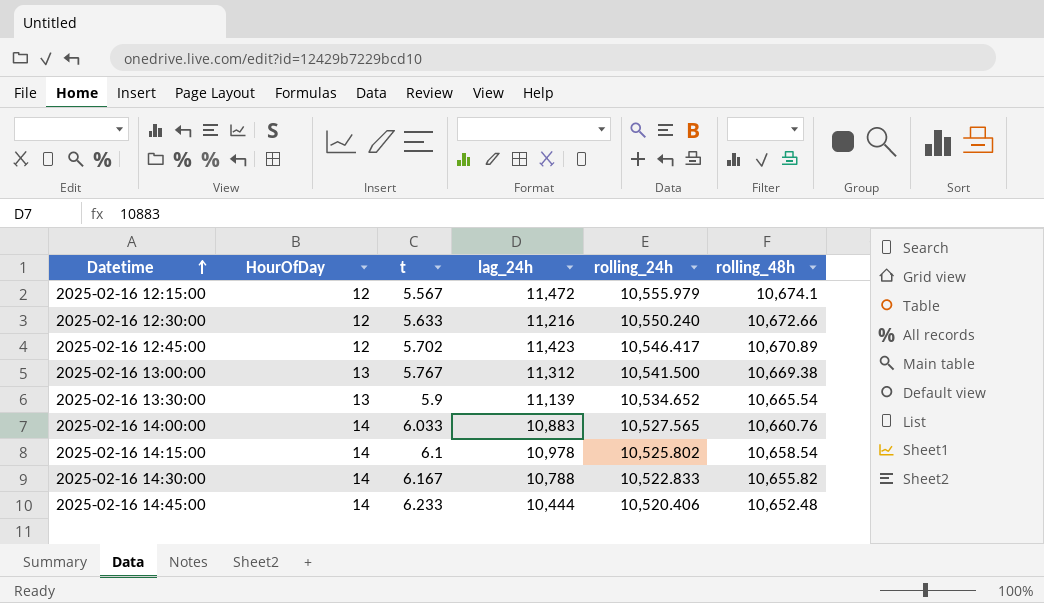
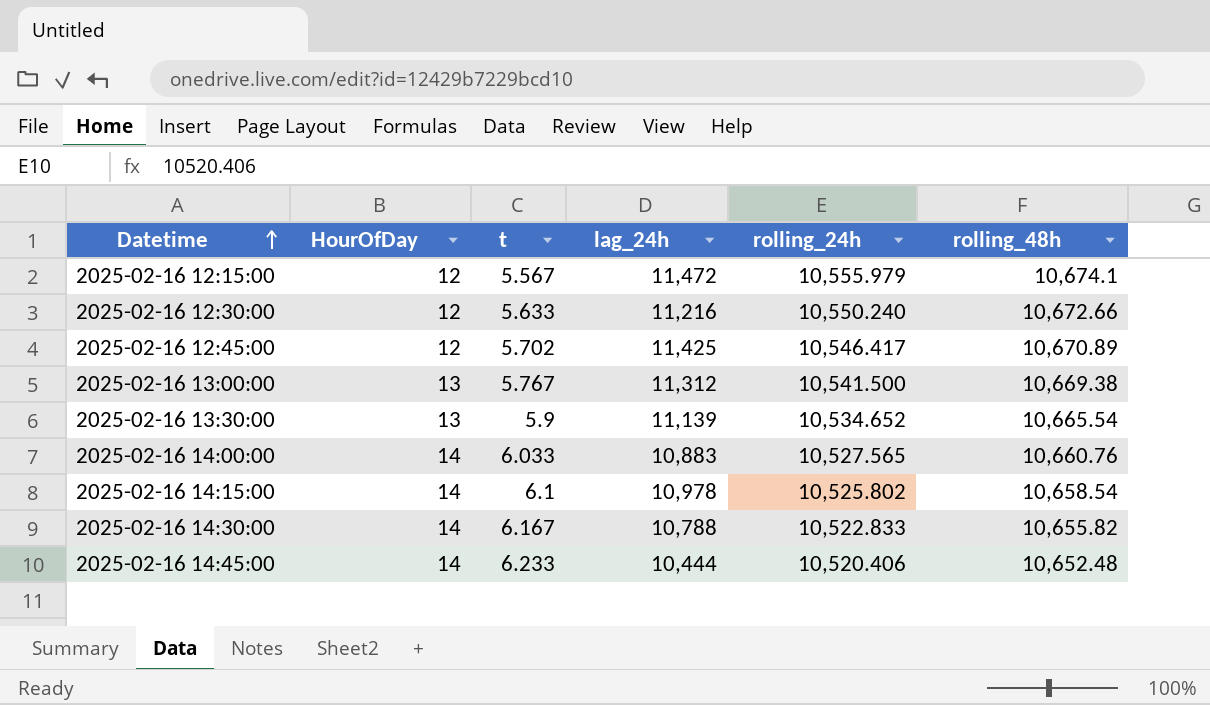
2025-02-16 12:45:00 | lag_24h: 11,423 -> 11,425

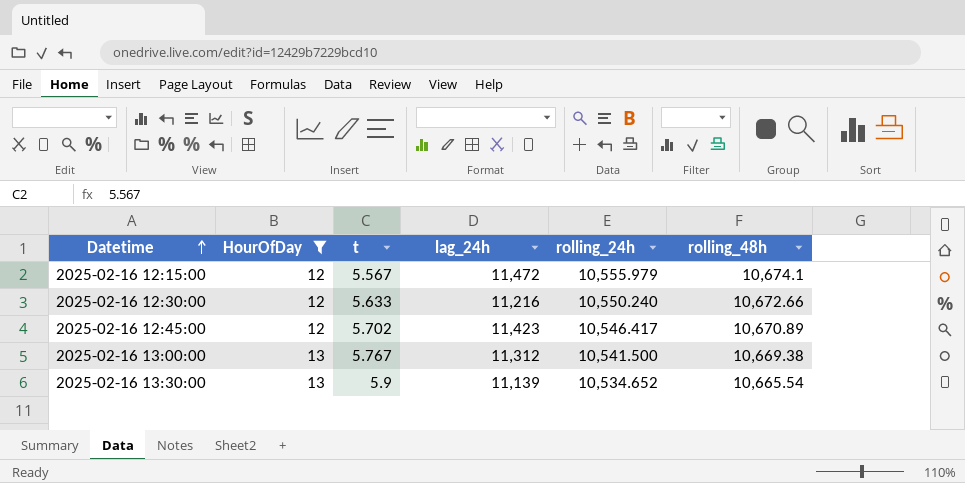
filter: none -> HourOfDay != 14
2025-02-16 12:45:00 | lag_24h: 11,425 -> 11,423

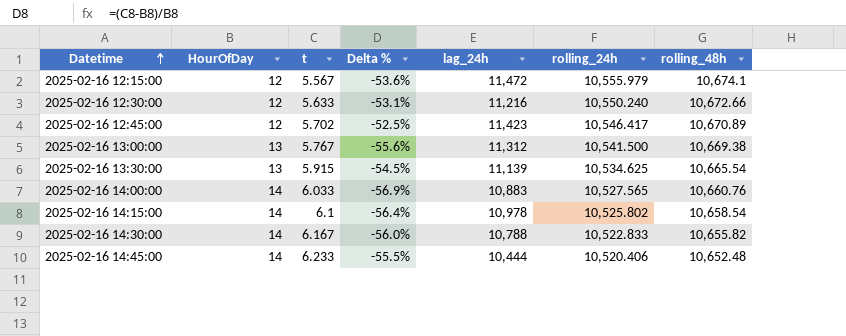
filter: HourOfDay != 14 -> none
column Delta % | formula: none -> ([t] - [HourOfDay]) / [HourOfDay]
2025-02-16 13:30:00 | t: 5.9 -> 5.915
2025-02-16 13:30:00 | rolling_24h: 10,534.652 -> 10,534.625

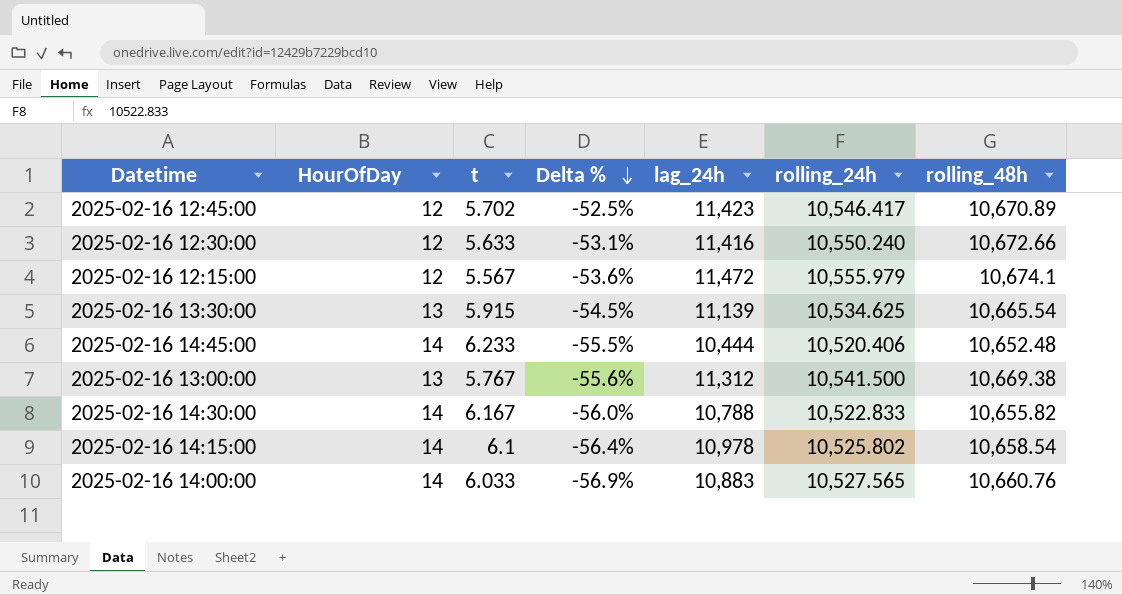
row order: Datetime ascending -> Delta % descending
2025-02-16 12:30:00 | lag_24h: 11,216 -> 11,416

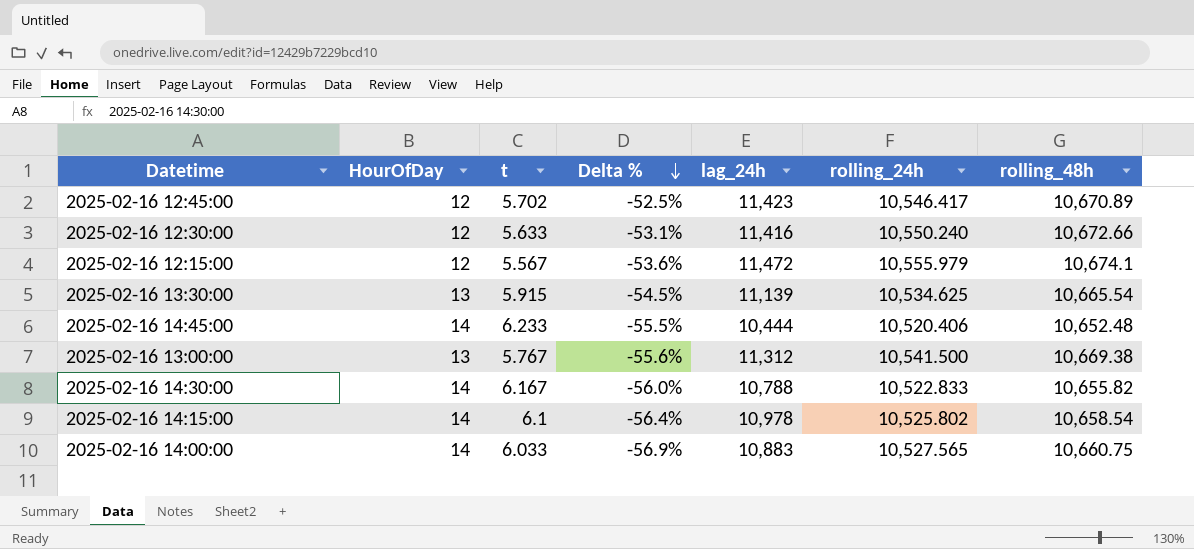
2025-02-16 14:00:00 | rolling_48h: 10,660.76 -> 10,660.75

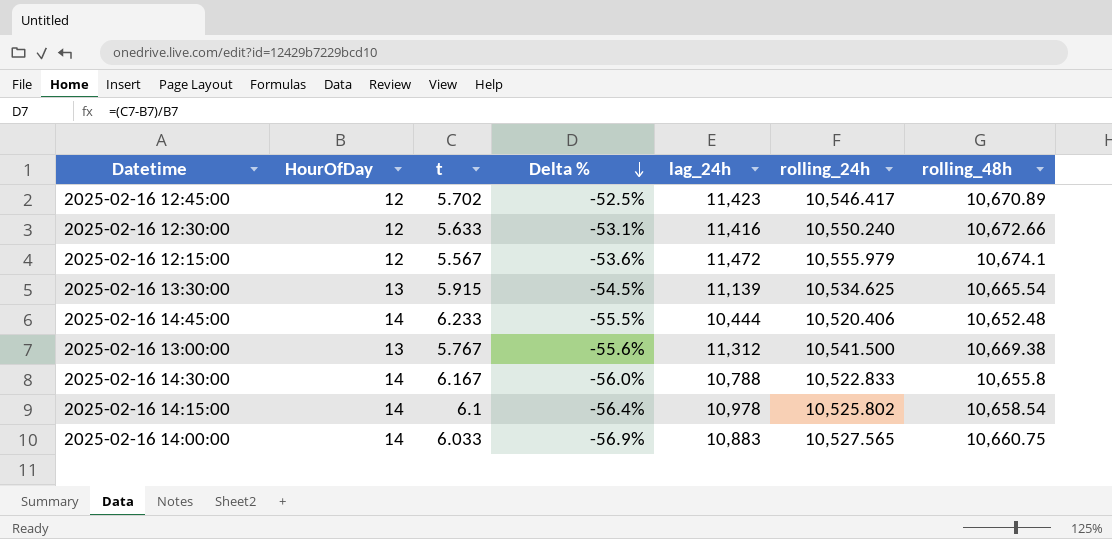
2025-02-16 14:30:00 | rolling_48h: 10,655.82 -> 10,655.8

